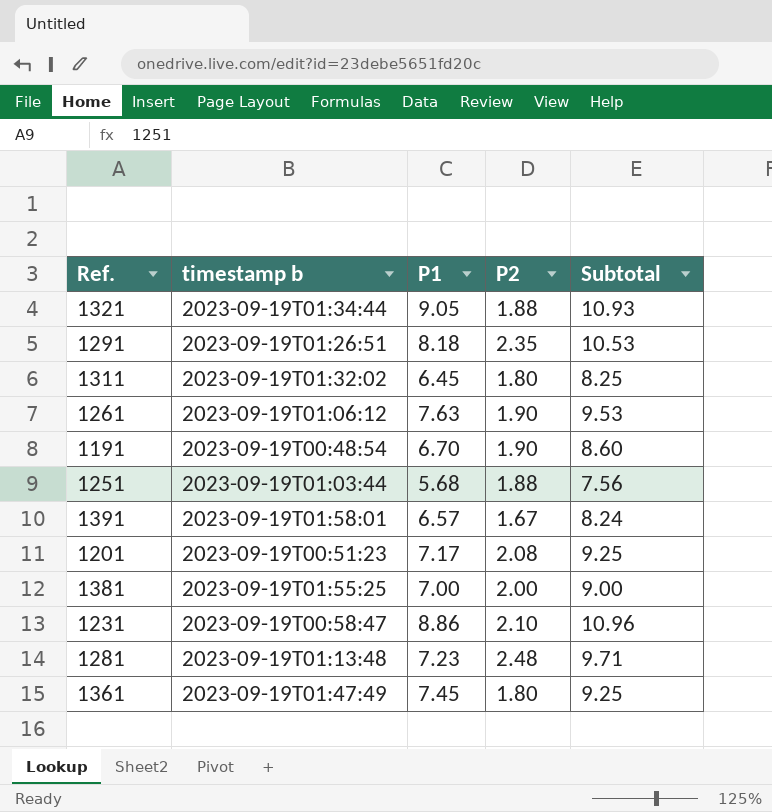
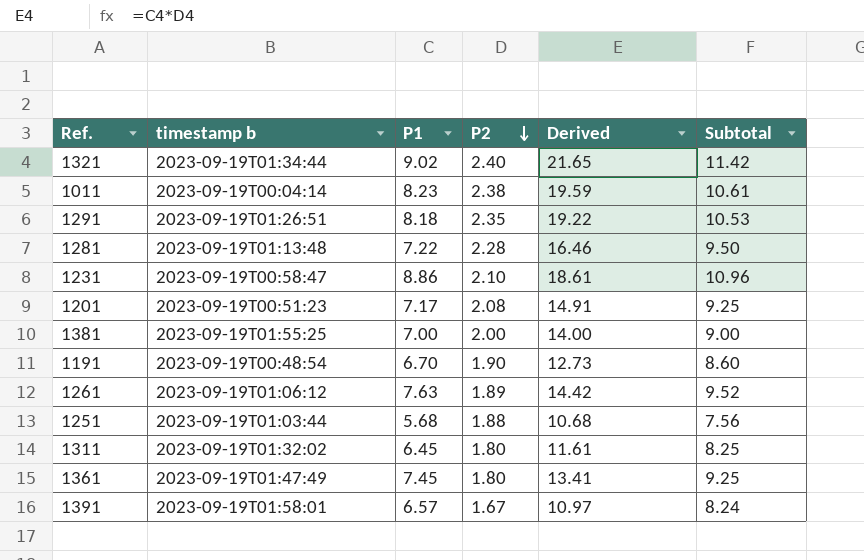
row order: none -> P2 descending
column Derived | formula: none -> [P1] * [P2]
1321 | P1: 9.05 -> 9.02
1321 | P2: 1.88 -> 2.40
1321 | Subtotal: 10.93 -> 11.42
row 1011: none -> 2023-09-19T00:04:14 | 8.23 | 2.38 | 19.59 | 10.61
1281 | P1: 7.23 -> 7.22
1281 | P2: 2.48 -> 2.28
1281 | Subtotal: 9.71 -> 9.50
1261 | P2: 1.90 -> 1.89
1261 | Subtotal: 9.53 -> 9.52

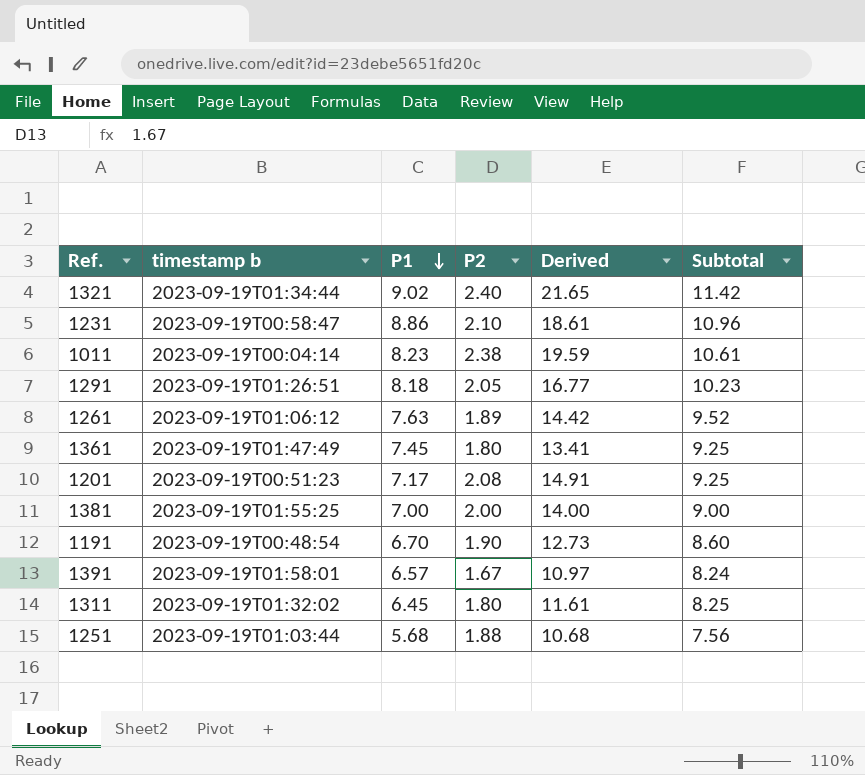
row order: P2 descending -> P1 descending
row 1281: 2023-09-19T01:13:48 | 7.22 | 2.28 | 16.46 | 9.50 -> none
1291 | P2: 2.35 -> 2.05
1291 | Derived: 19.22 -> 16.77
1291 | Subtotal: 10.53 -> 10.23

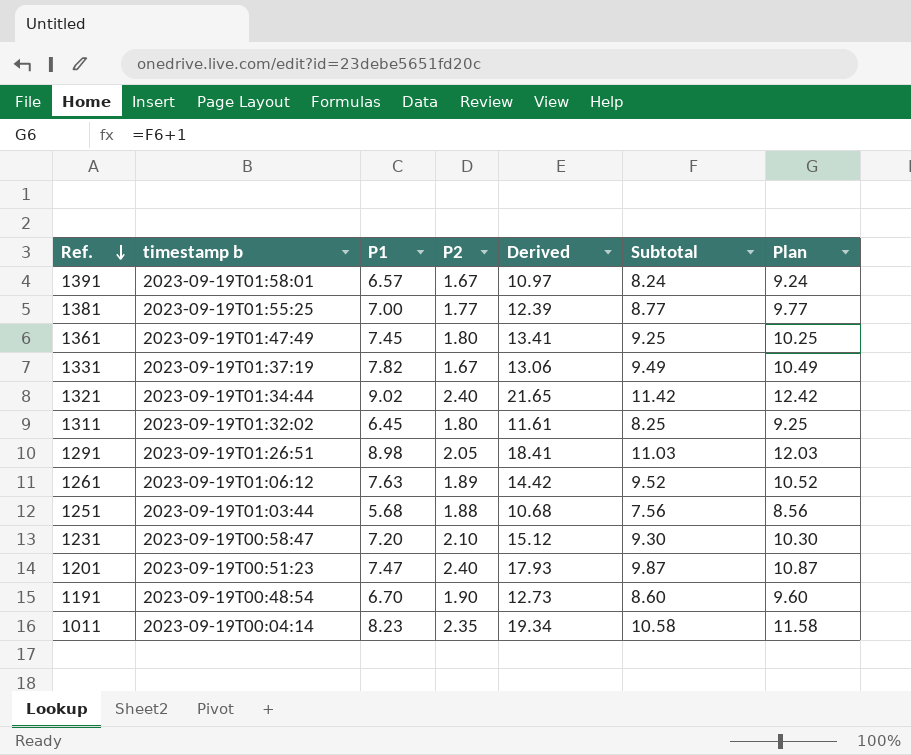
row order: P1 descending -> Ref. descending
column Plan | formula: none -> [Subtotal] + 1
1381 | P2: 2.00 -> 1.77
1381 | Derived: 14.00 -> 12.39
1381 | Subtotal: 9.00 -> 8.77
row 1331: none -> 2023-09-19T01:37:19 | 7.82 | 1.67 | 13.06 | 9.49 | 10.49
1291 | P1: 8.18 -> 8.98
1291 | Derived: 16.77 -> 18.41
1291 | Subtotal: 10.23 -> 11.03
1231 | P1: 8.86 -> 7.20
1231 | Derived: 18.61 -> 15.12
1231 | Subtotal: 10.96 -> 9.30
1201 | P1: 7.17 -> 7.47
1201 | P2: 2.08 -> 2.40
1201 | Derived: 14.91 -> 17.93
1201 | Subtotal: 9.25 -> 9.87
1011 | P2: 2.38 -> 2.35
1011 | Derived: 19.59 -> 19.34
1011 | Subtotal: 10.61 -> 10.58

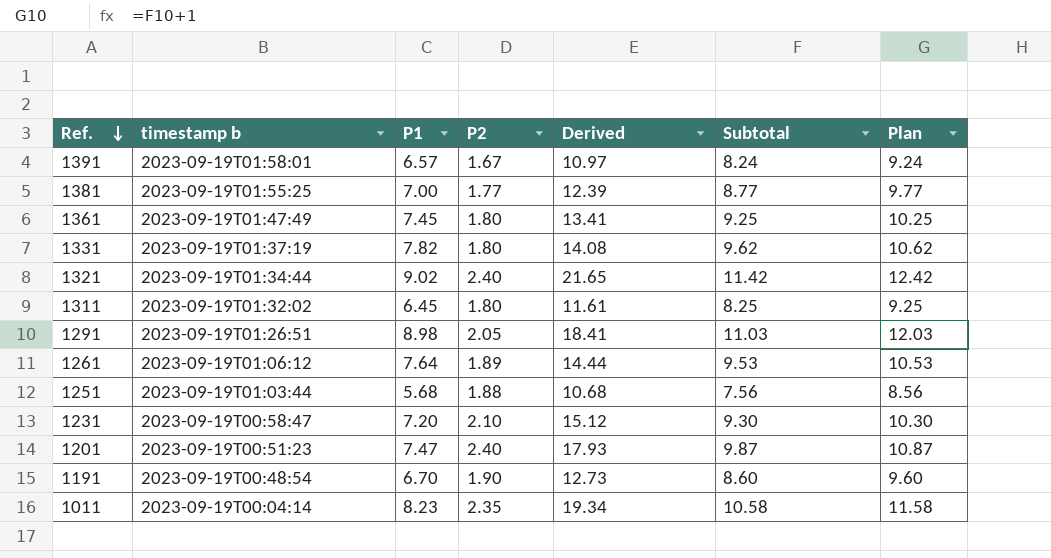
1331 | P2: 1.67 -> 1.80
1331 | Derived: 13.06 -> 14.08
1331 | Subtotal: 9.49 -> 9.62
1331 | Plan: 10.49 -> 10.62
1261 | P1: 7.63 -> 7.64
1261 | Derived: 14.42 -> 14.44
1261 | Subtotal: 9.52 -> 9.53
1261 | Plan: 10.52 -> 10.53

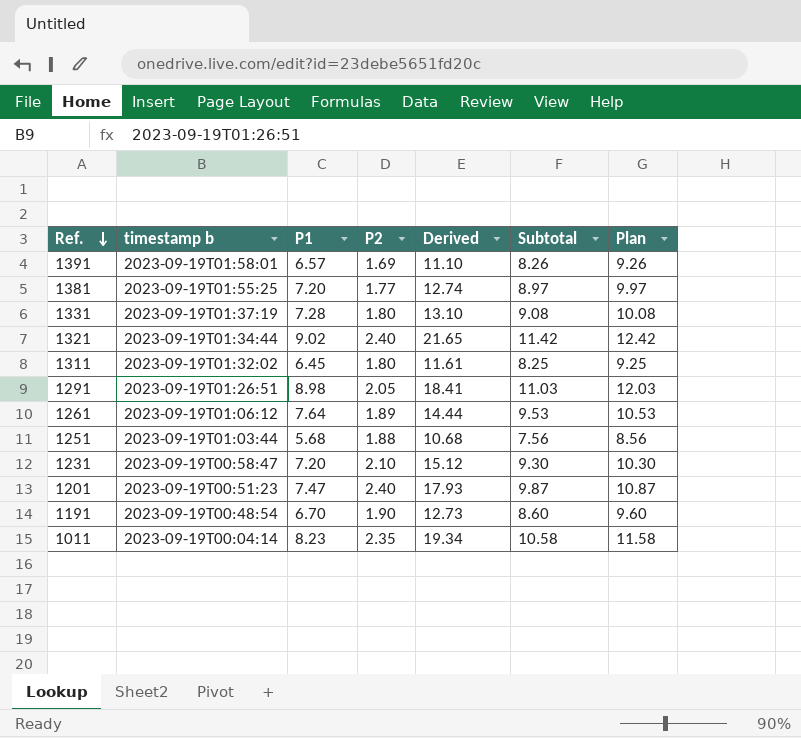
row 1361: 2023-09-19T01:47:49 | 7.45 | 1.80 | 13.41 | 9.25 | 10.25 -> none
1391 | P2: 1.67 -> 1.69
1391 | Derived: 10.97 -> 11.10
1391 | Subtotal: 8.24 -> 8.26
1391 | Plan: 9.24 -> 9.26
1381 | P1: 7.00 -> 7.20
1381 | Derived: 12.39 -> 12.74
1381 | Subtotal: 8.77 -> 8.97
1381 | Plan: 9.77 -> 9.97
1331 | P1: 7.82 -> 7.28
1331 | Derived: 14.08 -> 13.10
1331 | Subtotal: 9.62 -> 9.08
1331 | Plan: 10.62 -> 10.08

